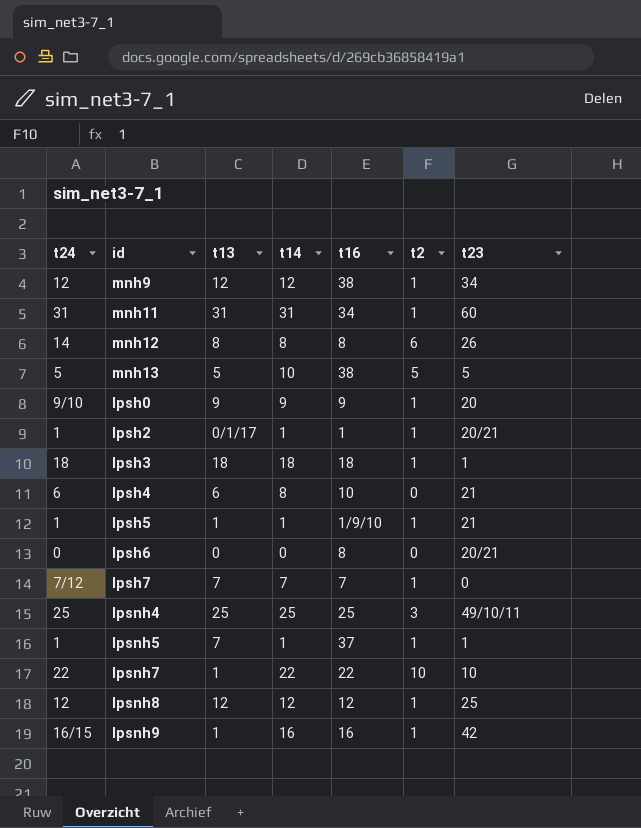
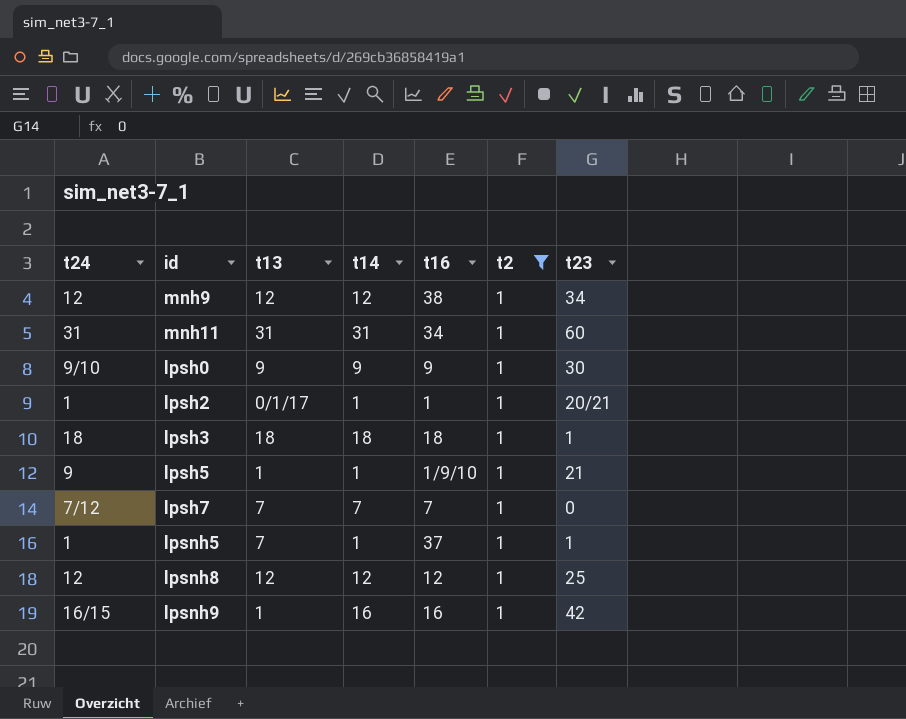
filter: none -> t2 = 1
lpsh0 | t23: 20 -> 30
lpsh5 | t24: 1 -> 9

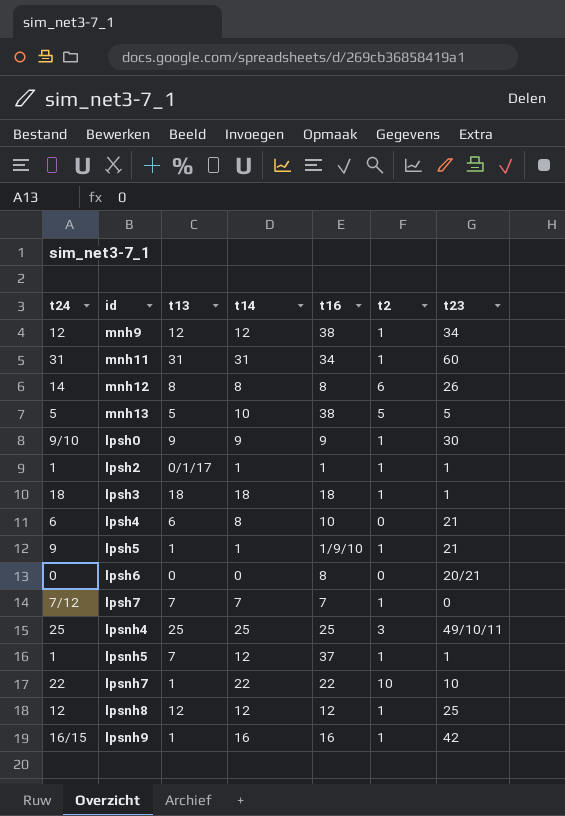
filter: t2 = 1 -> none
lpsh2 | t23: 20/21 -> 1
lpsnh5 | t14: 1 -> 12

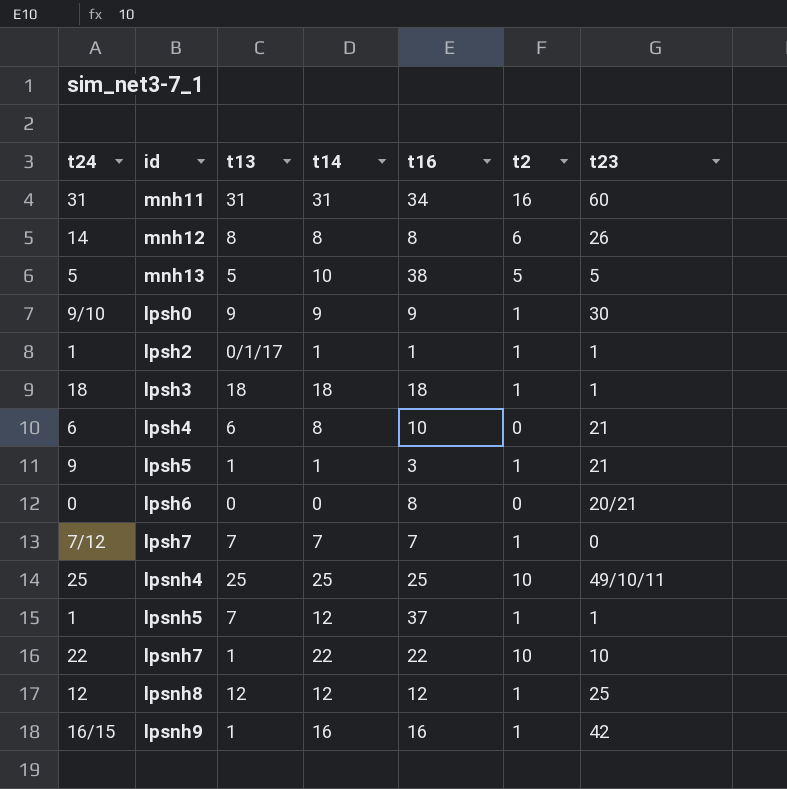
row mnh9: 12 | 12 | 12 | 38 | 1 | 34 -> none
mnh11 | t2: 1 -> 16
lpsh5 | t16: 1/9/10 -> 3
lpsnh4 | t2: 3 -> 10

